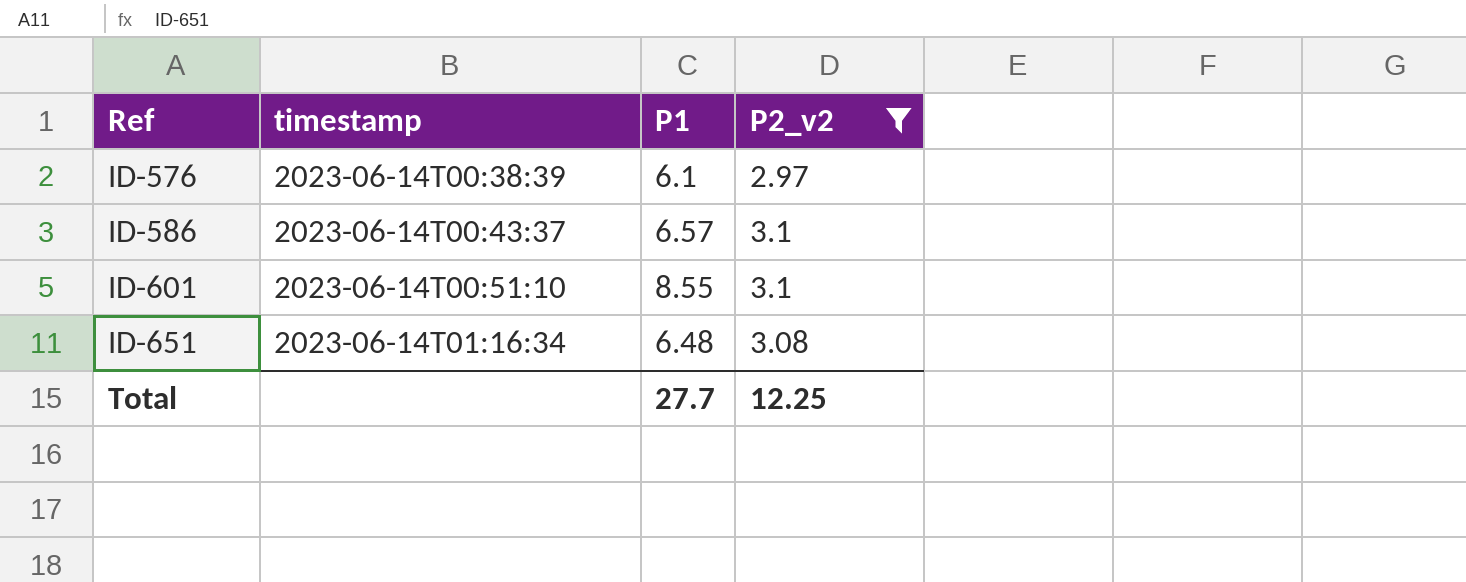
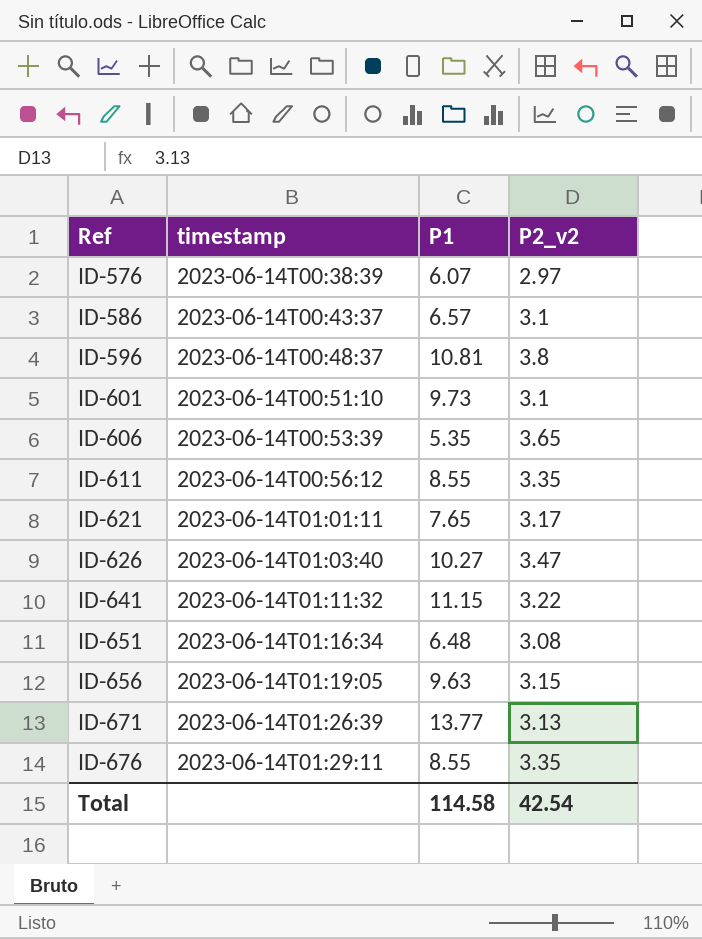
filter: P2_v2 <= 3.1 -> none
ID-576 | P1: 6.1 -> 6.07
ID-601 | P1: 8.55 -> 9.73
Total | P1: 27.7 -> 114.58
Total | P2_v2: 12.25 -> 42.54

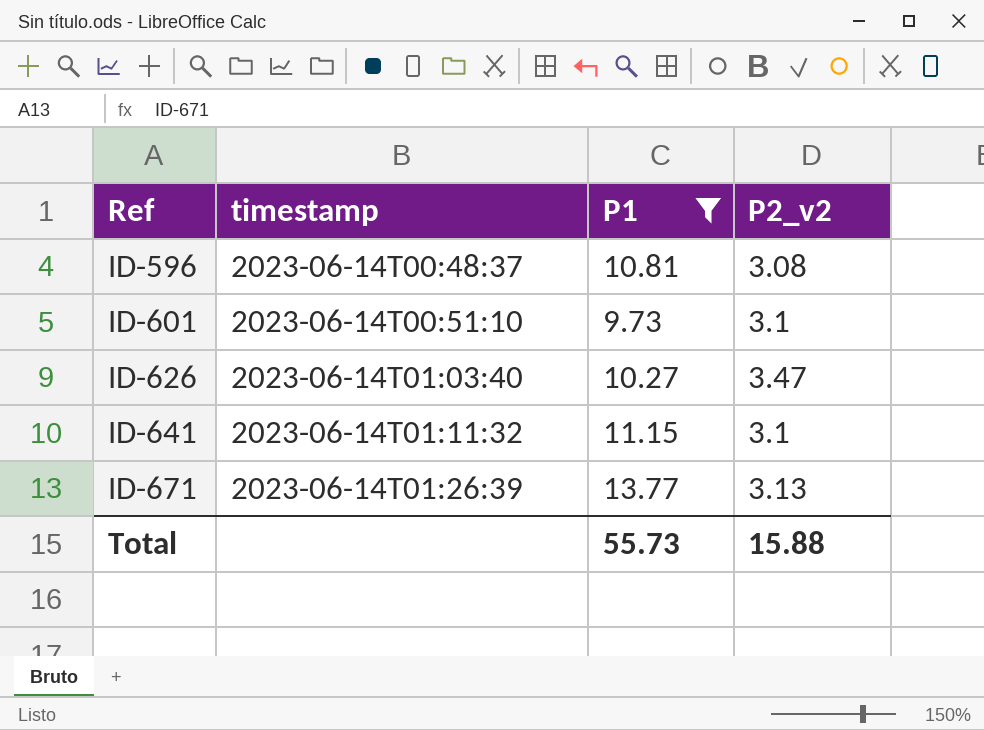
filter: none -> P1 >= 9.73
ID-596 | P2_v2: 3.8 -> 3.08
ID-641 | P2_v2: 3.22 -> 3.1
Total | P1: 114.58 -> 55.73
Total | P2_v2: 42.54 -> 15.88

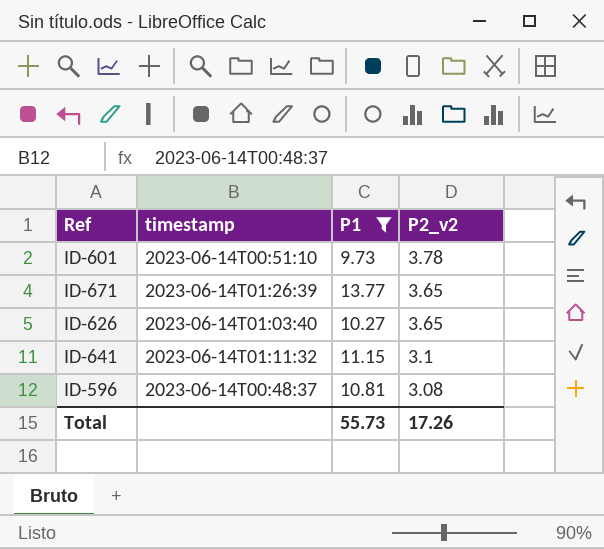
row order: Ref ascending -> P2_v2 descending
ID-601 | P2_v2: 3.1 -> 3.78
ID-671 | P2_v2: 3.13 -> 3.65
ID-626 | P2_v2: 3.47 -> 3.65
Total | P2_v2: 15.88 -> 17.26

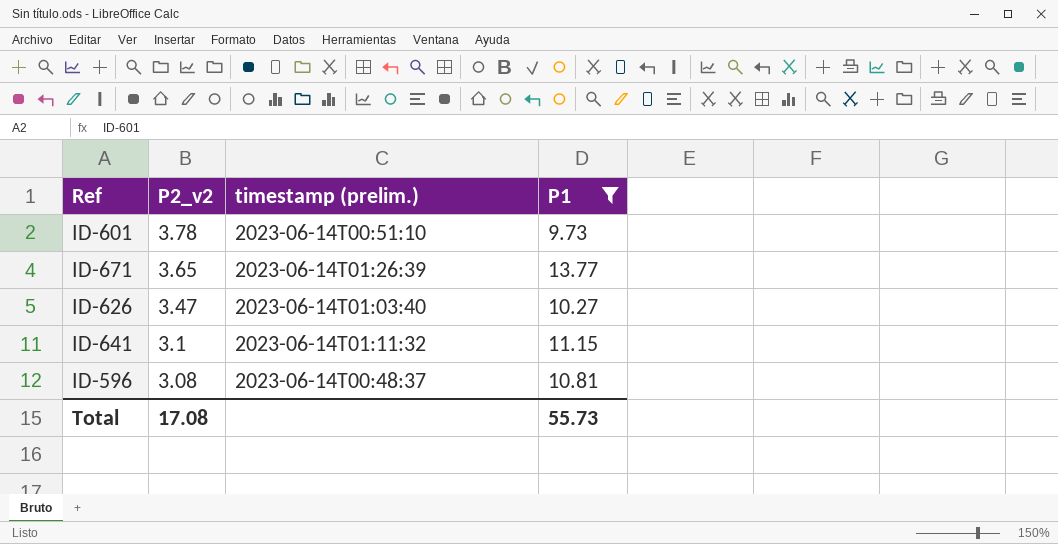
column P2_v2 | position: 4 -> 2
column name: timestamp -> timestamp (prelim.)
ID-626 | P2_v2: 3.65 -> 3.47
Total | P2_v2: 17.26 -> 17.08

